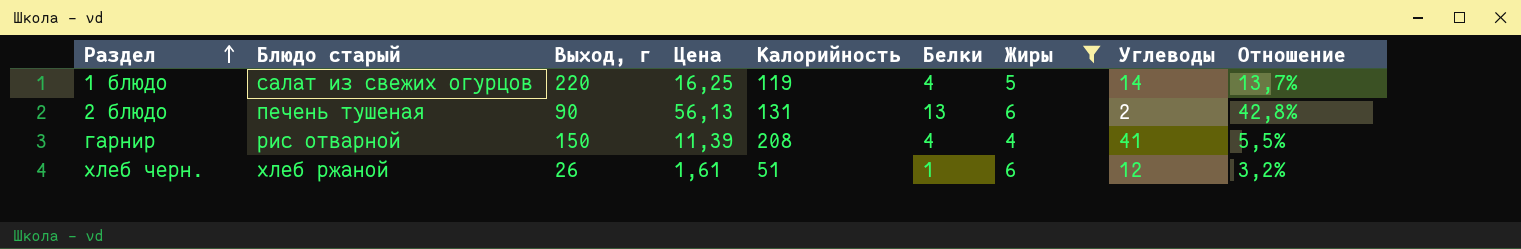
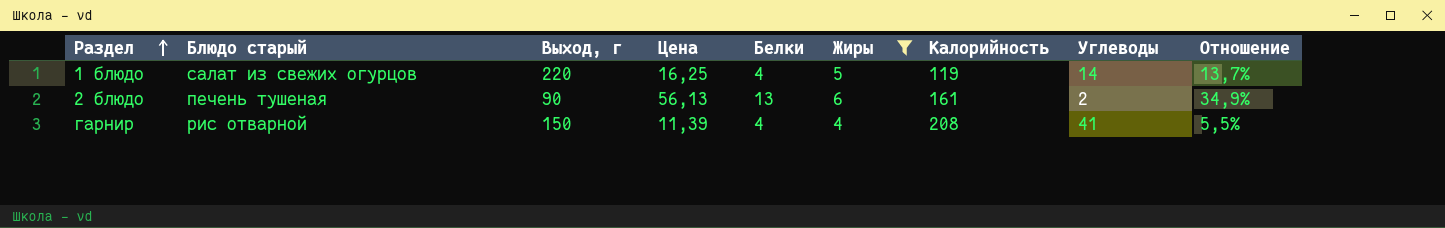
column Калорийность | position: 5 -> 7
row хлеб черн.: хлеб ржаной | 26 | 1,61 | 51 | 1 | 6 | 12 | 3,2% -> none
2 блюдо | Калорийность: 131 -> 161
2 блюдо | Отношение: 42,8% -> 34,9%

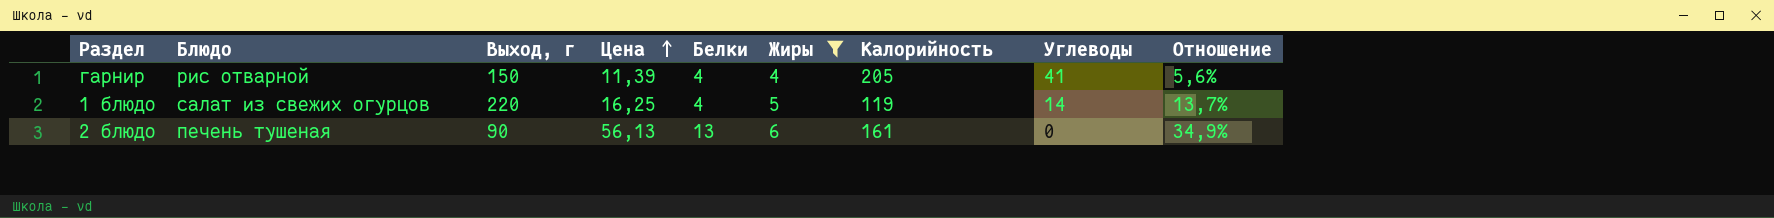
row order: Раздел ascending -> Цена ascending
column name: Блюдо старый -> Блюдо
гарнир | Калорийность: 208 -> 205
гарнир | Отношение: 5,5% -> 5,6%
2 блюдо | Углеводы: 2 -> 0

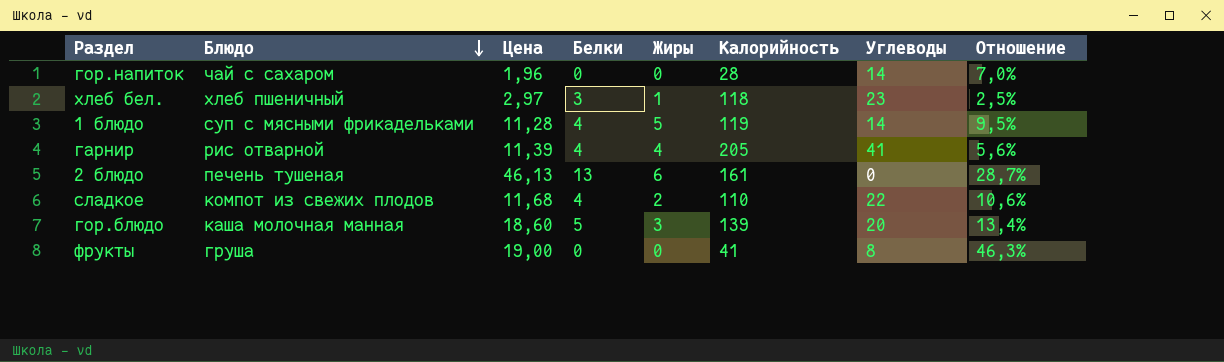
filter: Жиры >= 4 -> none
row order: Цена ascending -> Блюдо descending
column Выход, г | position: 3 -> none
1 блюдо | Блюдо: салат из свежих огурцов -> суп с мясными фрикадельками
1 блюдо | Цена: 16,25 -> 11,28
1 блюдо | Отношение: 13,7% -> 9,5%
2 блюдо | Цена: 56,13 -> 46,13
2 блюдо | Отношение: 34,9% -> 28,7%

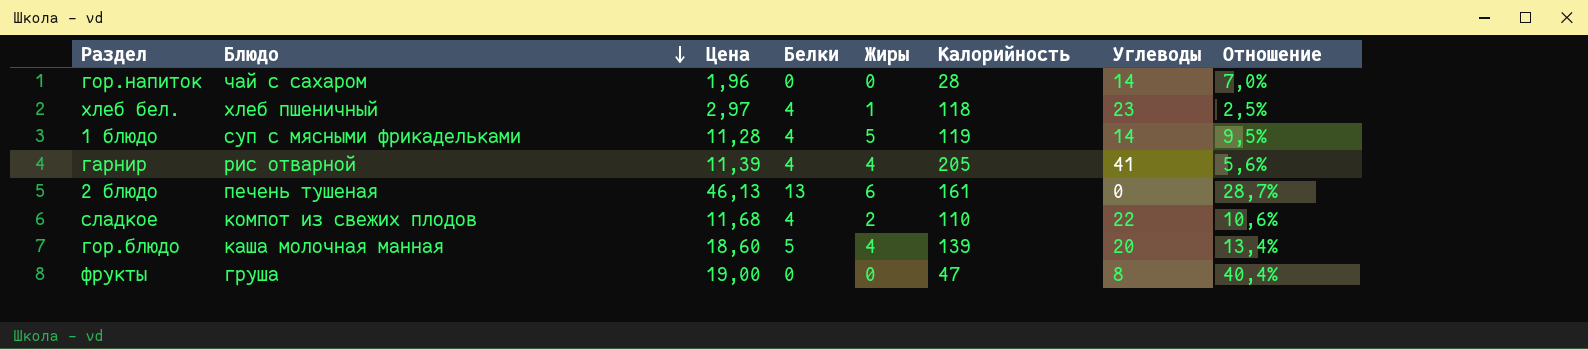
хлеб бел. | Белки: 3 -> 4
гор.блюдо | Жиры: 3 -> 4
фрукты | Калорийность: 41 -> 47
фрукты | Отношение: 46,3% -> 40,4%

